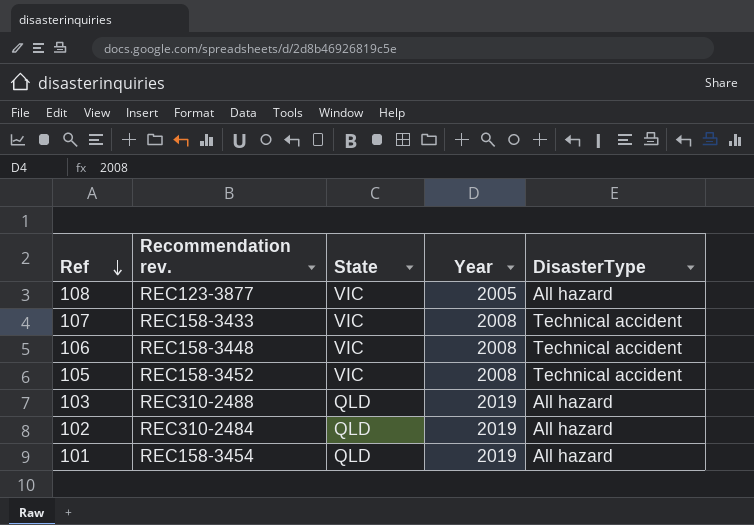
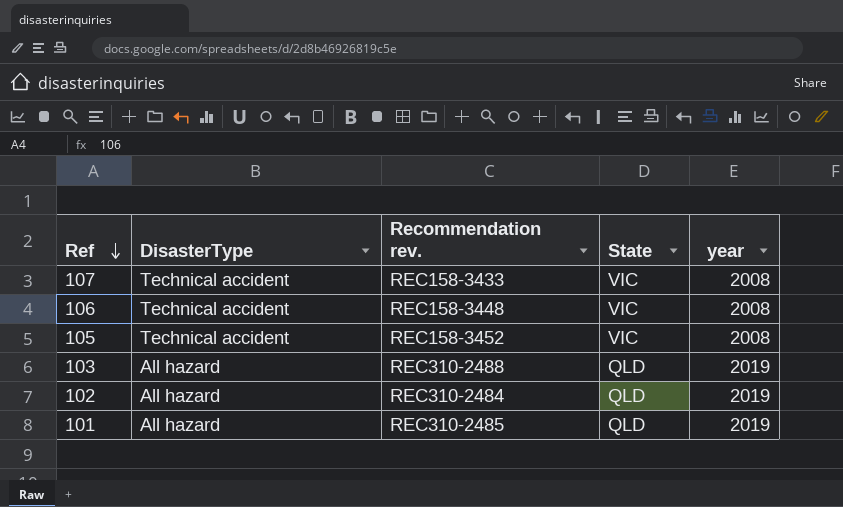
column DisasterType | position: 5 -> 2
column name: Year -> year
row 108: REC123-3877 | VIC | 2005 | All hazard -> none
101 | Recommendation rev.: REC158-3454 -> REC310-2485

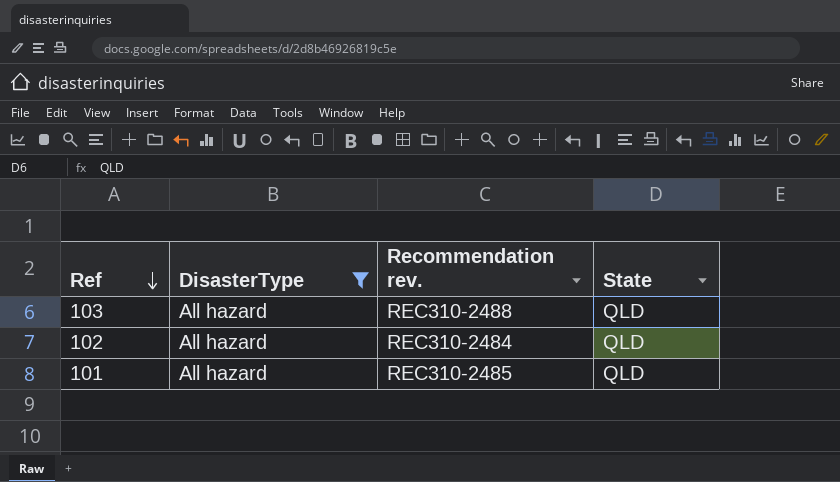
filter: none -> DisasterType = All hazard
column year | position: 5 -> none

